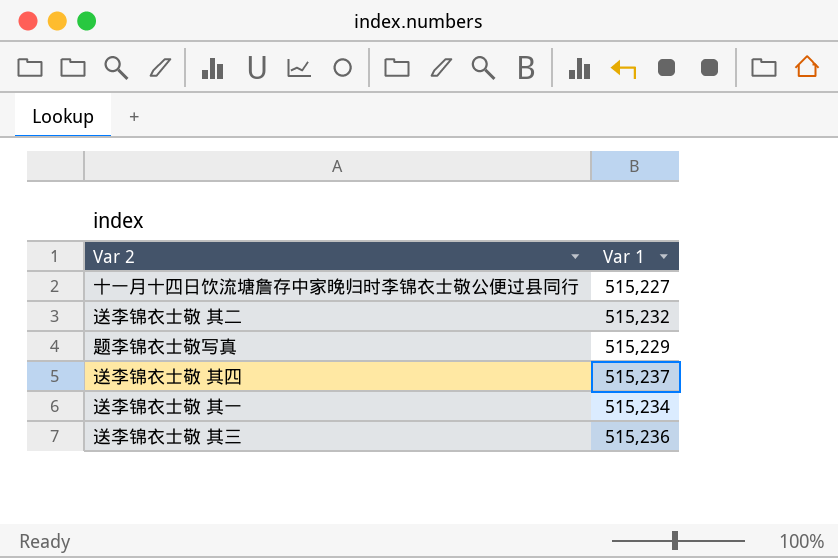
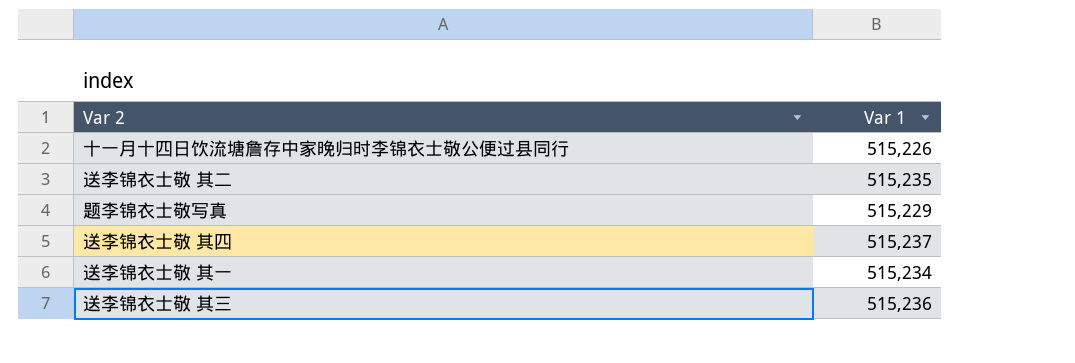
十一月十四日饮流塘詹存中家晚归时李锦衣士敬公便过县同行 | Var 1: 515,227 -> 515,226
送李锦衣士敬 其二 | Var 1: 515,232 -> 515,235

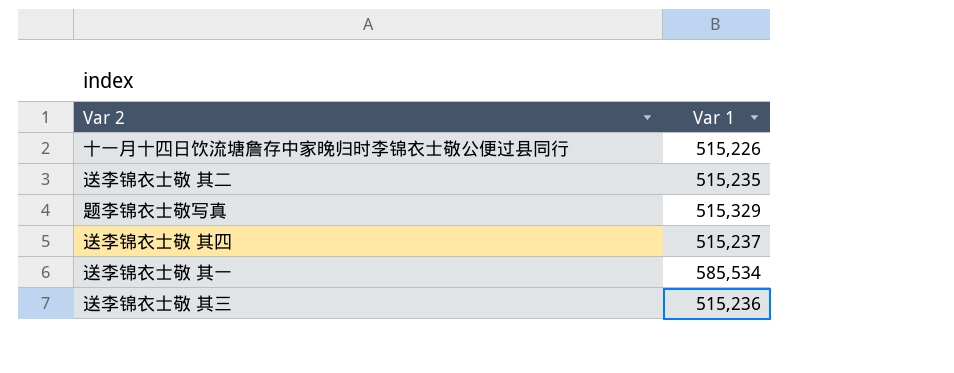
题李锦衣士敬写真 | Var 1: 515,229 -> 515,329
送李锦衣士敬 其一 | Var 1: 515,234 -> 585,534

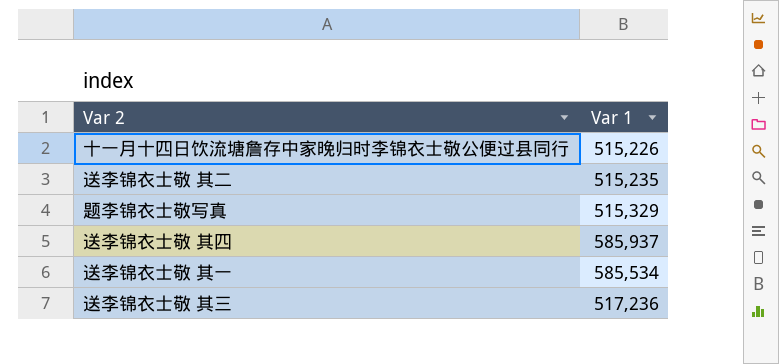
送李锦衣士敬 其四 | Var 1: 515,237 -> 585,937
送李锦衣士敬 其三 | Var 1: 515,236 -> 517,236

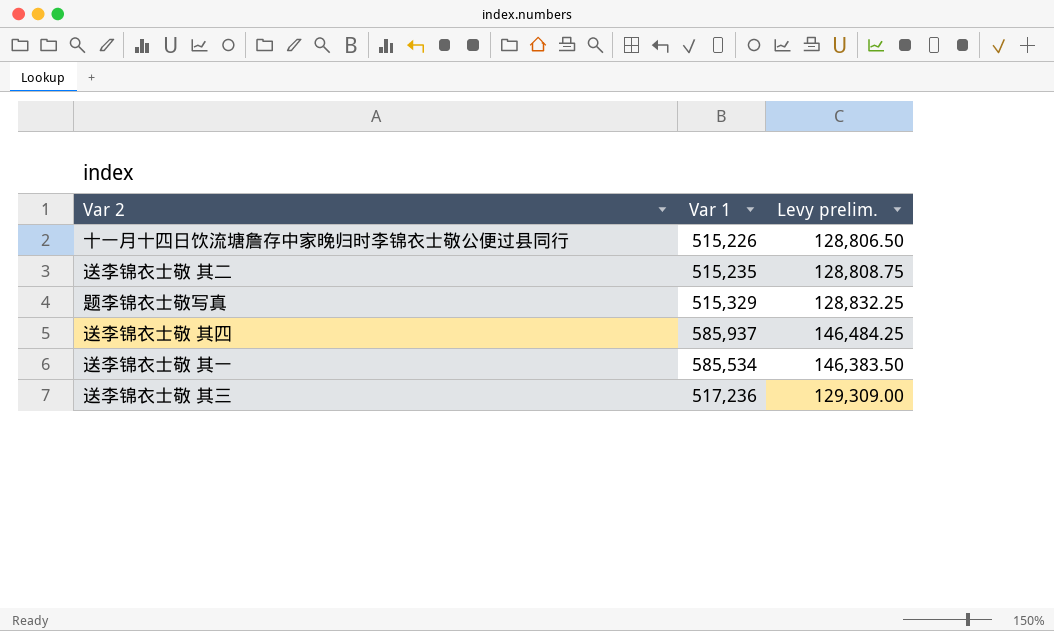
column Levy prelim. | formula: none -> [Var 1] * 0.25

